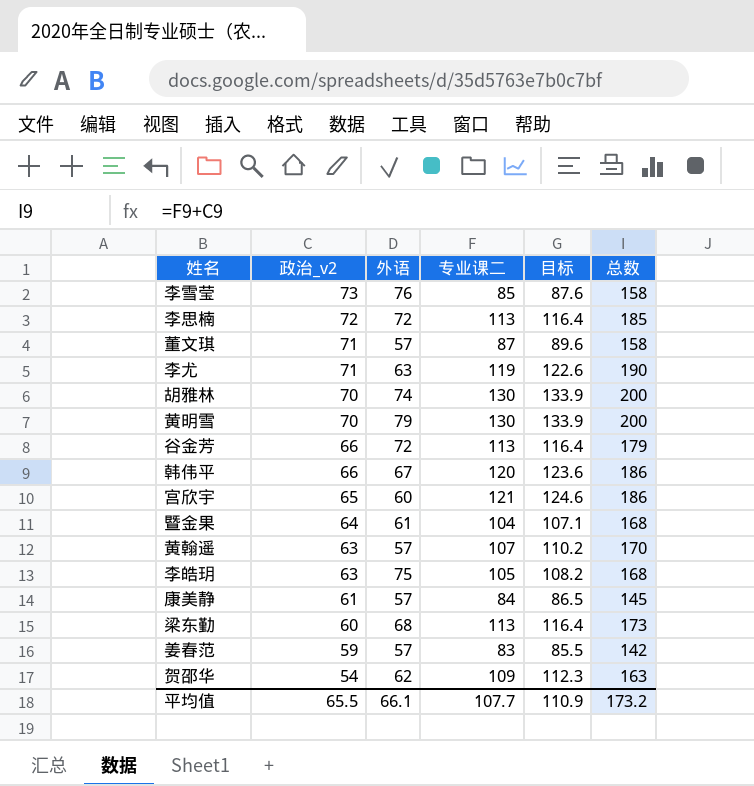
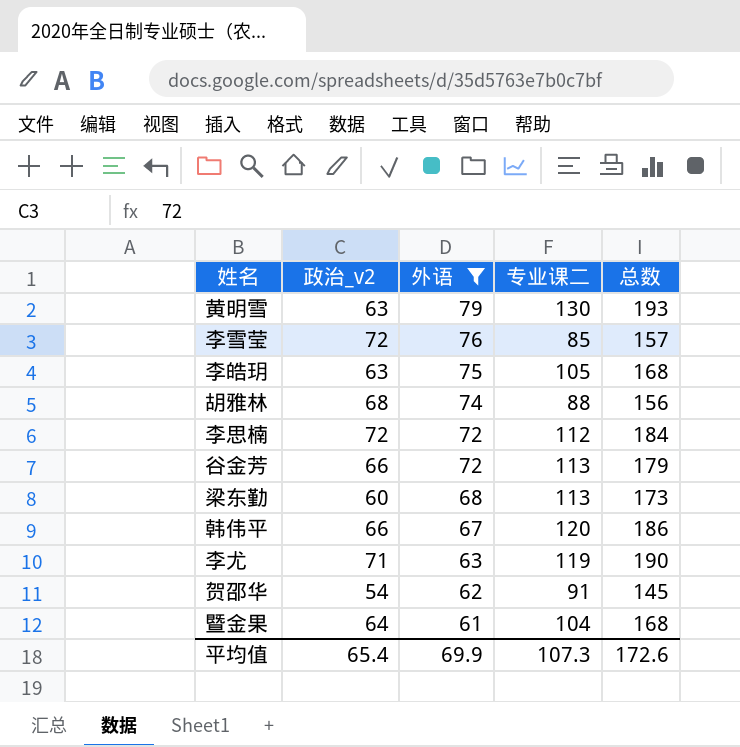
filter: none -> 外语 >= 61
row order: 政治_v2 descending -> 外语 descending
column 目标 | formula: [专业课二] * 1.03 -> none
黄明雪 | 政治_v2: 70 -> 63
黄明雪 | 总数: 200 -> 193
李雪莹 | 政治_v2: 73 -> 72
李雪莹 | 总数: 158 -> 157
胡雅林 | 政治_v2: 70 -> 68
胡雅林 | 专业课二: 130 -> 88
胡雅林 | 总数: 200 -> 156
李思楠 | 专业课二: 113 -> 112
李思楠 | 总数: 185 -> 184
贺邵华 | 专业课二: 109 -> 91
贺邵华 | 总数: 163 -> 145
平均值 | 政治_v2: 65.5 -> 65.4
平均值 | 外语: 66.1 -> 69.9
平均值 | 专业课二: 107.7 -> 107.3
平均值 | 总数: 173.2 -> 172.6

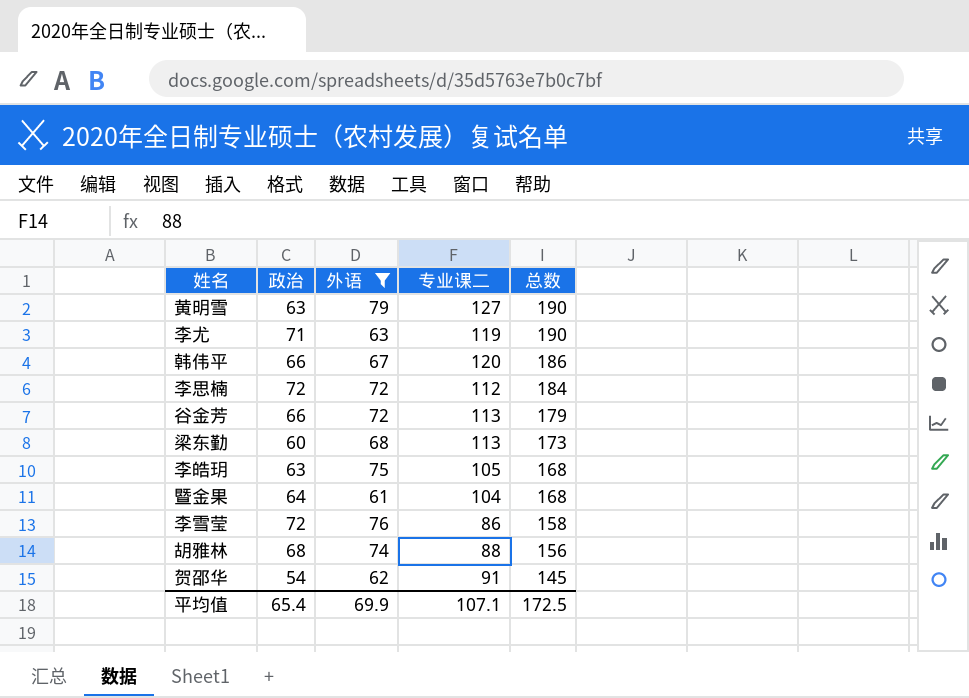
row order: 外语 descending -> 总数 descending
column name: 政治_v2 -> 政治
黄明雪 | 专业课二: 130 -> 127
黄明雪 | 总数: 193 -> 190
李雪莹 | 专业课二: 85 -> 86
李雪莹 | 总数: 157 -> 158
平均值 | 专业课二: 107.3 -> 107.1
平均值 | 总数: 172.6 -> 172.5

